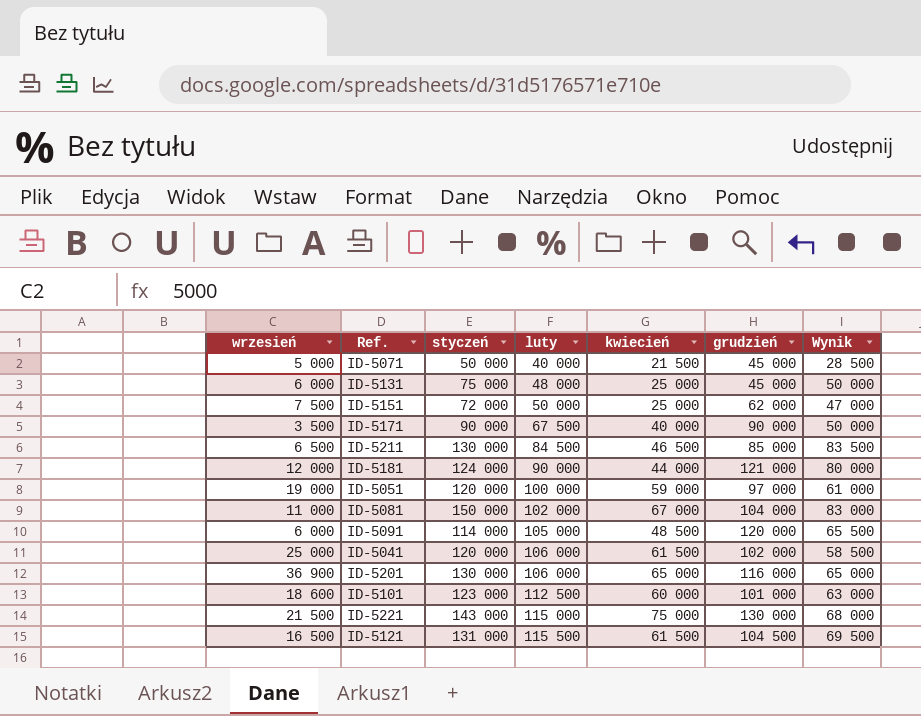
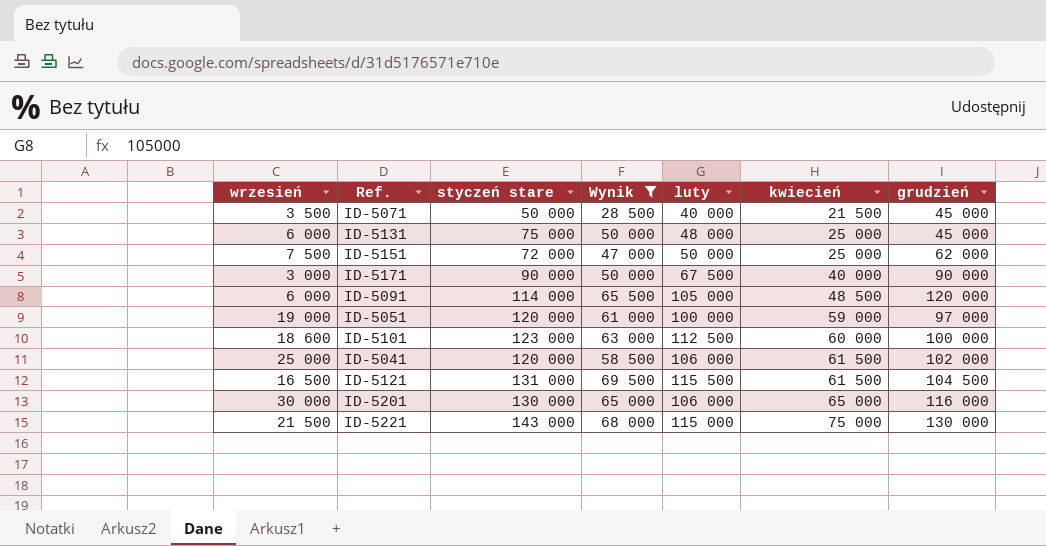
filter: none -> Wynik <= 69 500
row order: luty ascending -> kwiecień ascending
column name: styczeń -> styczeń stare
column Wynik | position: 7 -> 4
ID-5071 | wrzesień: 5 000 -> 3 500
ID-5171 | wrzesień: 3 500 -> 3 000
ID-5101 | grudzień: 101 000 -> 100 000
ID-5201 | wrzesień: 36 900 -> 30 000

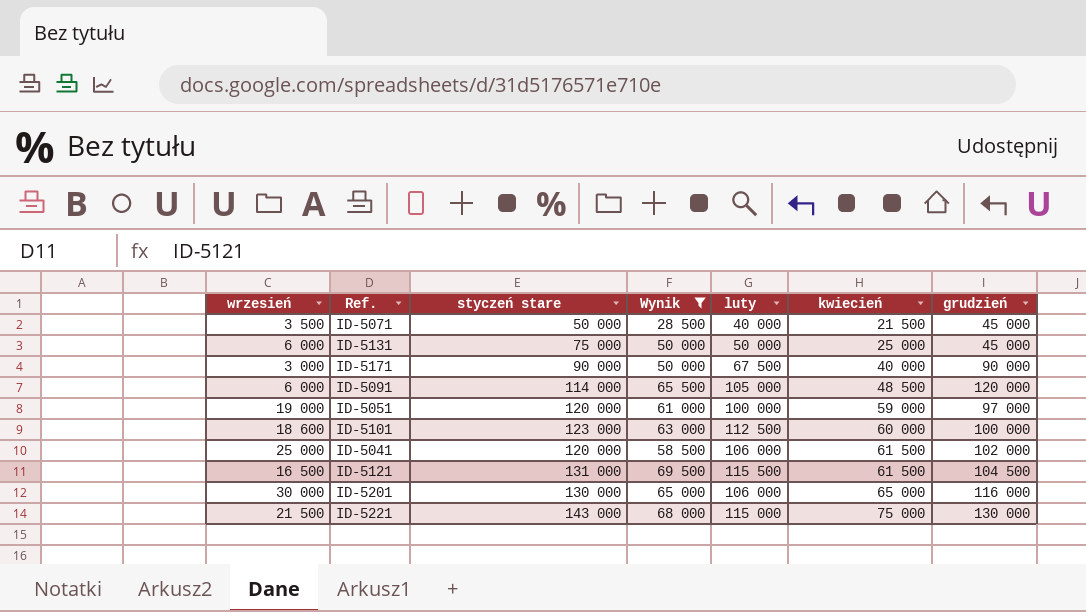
row ID-5151: 7 500 | 72 000 | 47 000 | 50 000 | 25 000 | 62 000 -> none
ID-5131 | luty: 48 000 -> 50 000

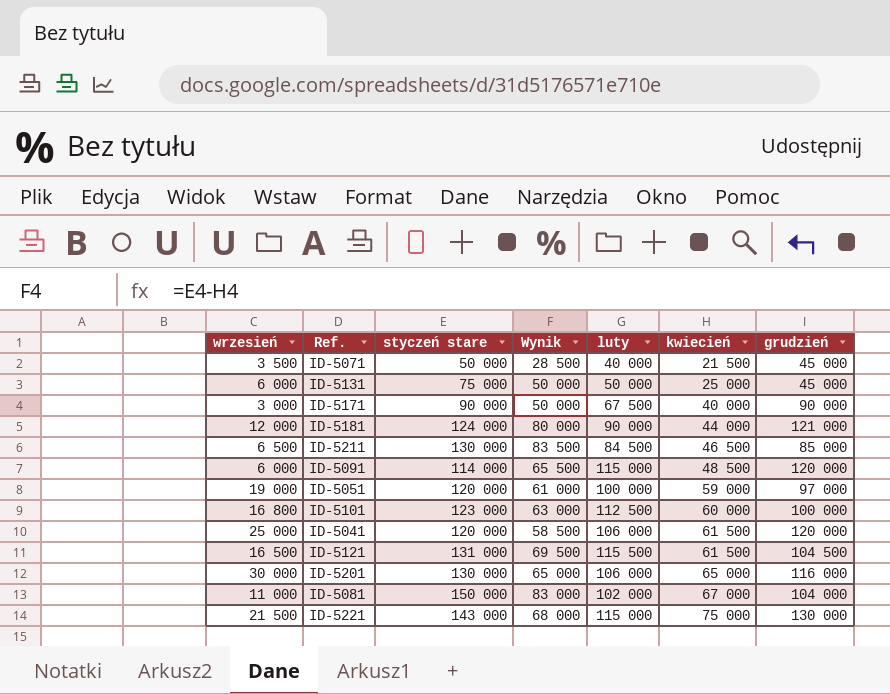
filter: Wynik <= 69 500 -> none
ID-5091 | luty: 105 000 -> 115 000
ID-5101 | wrzesień: 18 600 -> 16 800
ID-5041 | grudzień: 102 000 -> 120 000

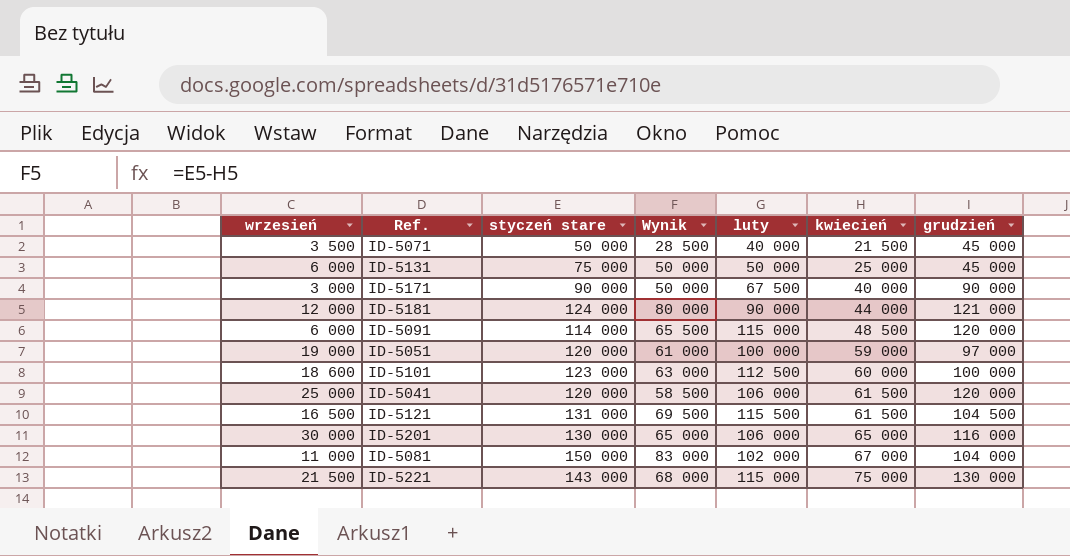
row ID-5211: 6 500 | 130 000 | 83 500 | 84 500 | 46 500 | 85 000 -> none
ID-5101 | wrzesień: 16 800 -> 18 600

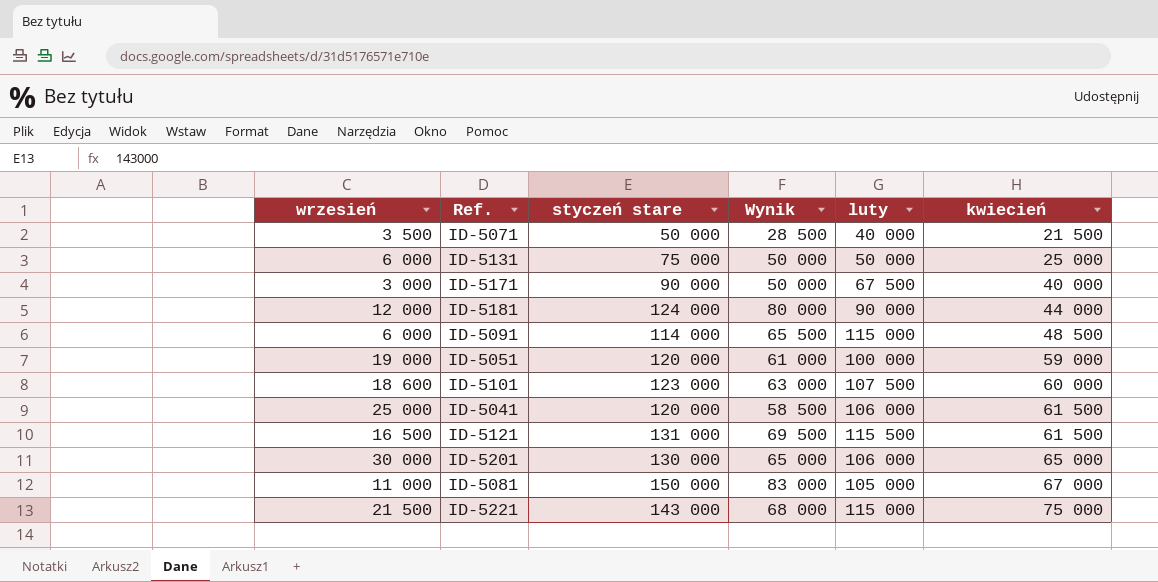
column grudzień | position: 7 -> none
ID-5101 | luty: 112 500 -> 107 500
ID-5081 | luty: 102 000 -> 105 000

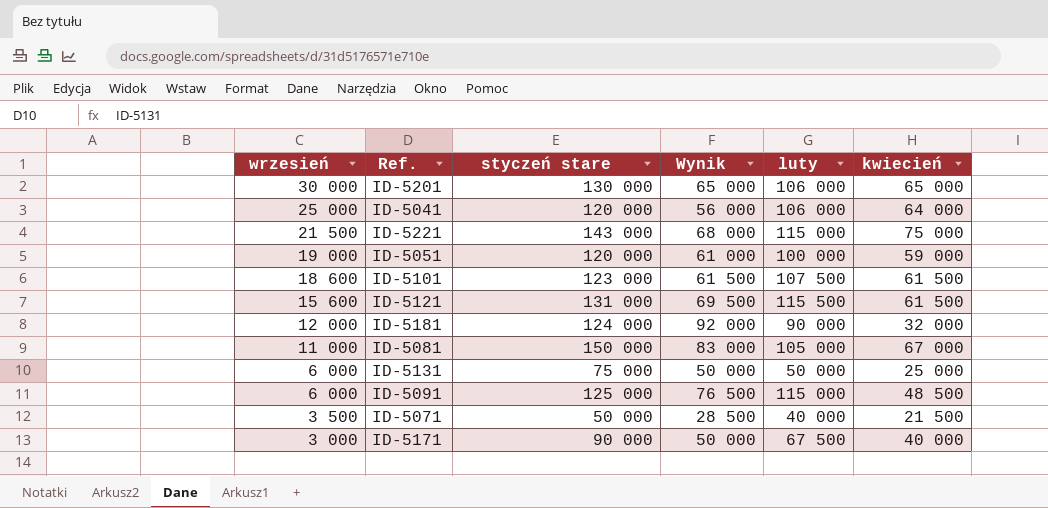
row order: kwiecień ascending -> wrzesień descending
ID-5041 | Wynik: 58 500 -> 56 000
ID-5041 | kwiecień: 61 500 -> 64 000
ID-5101 | Wynik: 63 000 -> 61 500
ID-5101 | kwiecień: 60 000 -> 61 500
ID-5121 | wrzesień: 16 500 -> 15 600
ID-5181 | Wynik: 80 000 -> 92 000
ID-5181 | kwiecień: 44 000 -> 32 000
ID-5091 | styczeń stare: 114 000 -> 125 000
ID-5091 | Wynik: 65 500 -> 76 500

